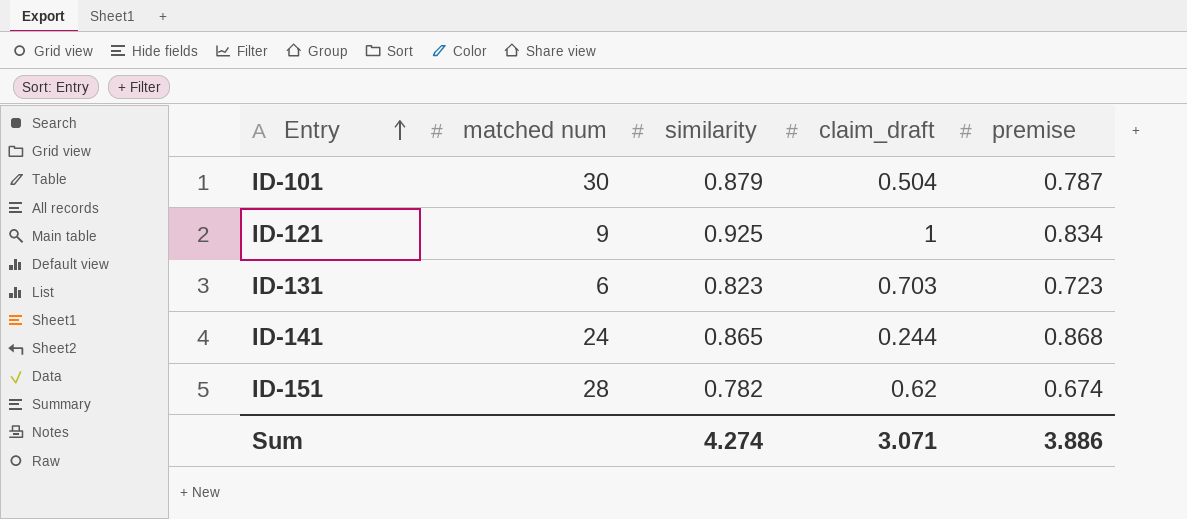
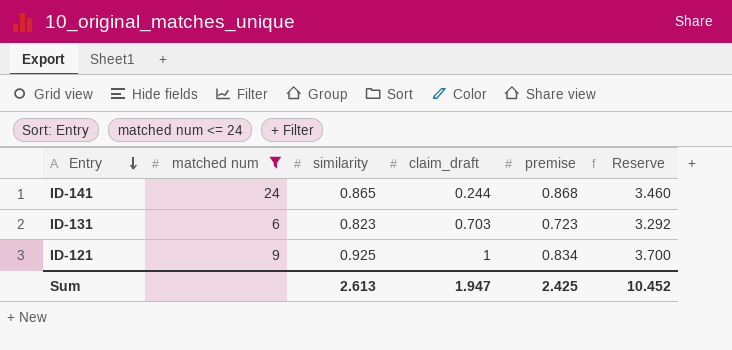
filter: none -> matched num <= 24
row order: Entry ascending -> Entry descending
column Reserve | formula: none -> [similarity] * 4
Sum | similarity: 4.274 -> 2.613
Sum | claim_draft: 3.071 -> 1.947
Sum | premise: 3.886 -> 2.425

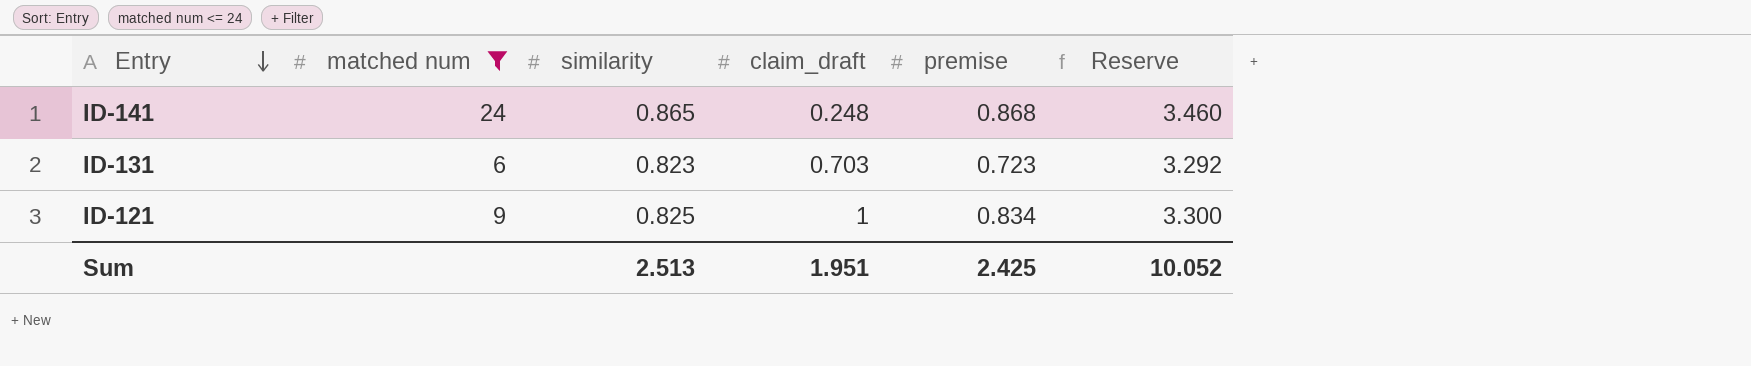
ID-141 | claim_draft: 0.244 -> 0.248
ID-121 | similarity: 0.925 -> 0.825
ID-121 | Reserve: 3.700 -> 3.300
Sum | similarity: 2.613 -> 2.513
Sum | claim_draft: 1.947 -> 1.951
Sum | Reserve: 10.452 -> 10.052

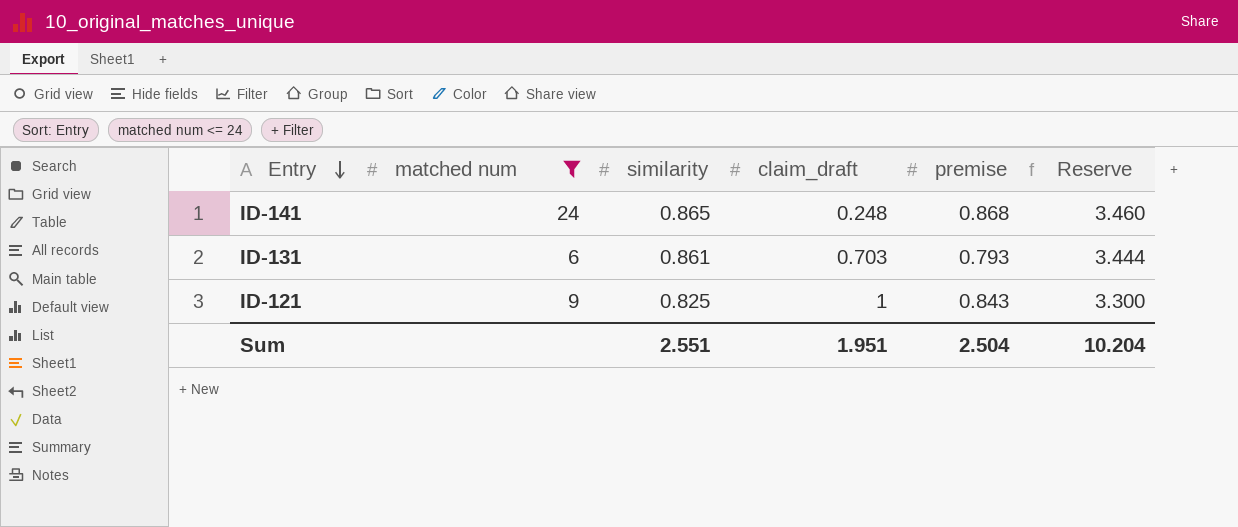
ID-131 | similarity: 0.823 -> 0.861
ID-131 | premise: 0.723 -> 0.793
ID-131 | Reserve: 3.292 -> 3.444
ID-121 | premise: 0.834 -> 0.843
Sum | similarity: 2.513 -> 2.551
Sum | premise: 2.425 -> 2.504
Sum | Reserve: 10.052 -> 10.204

